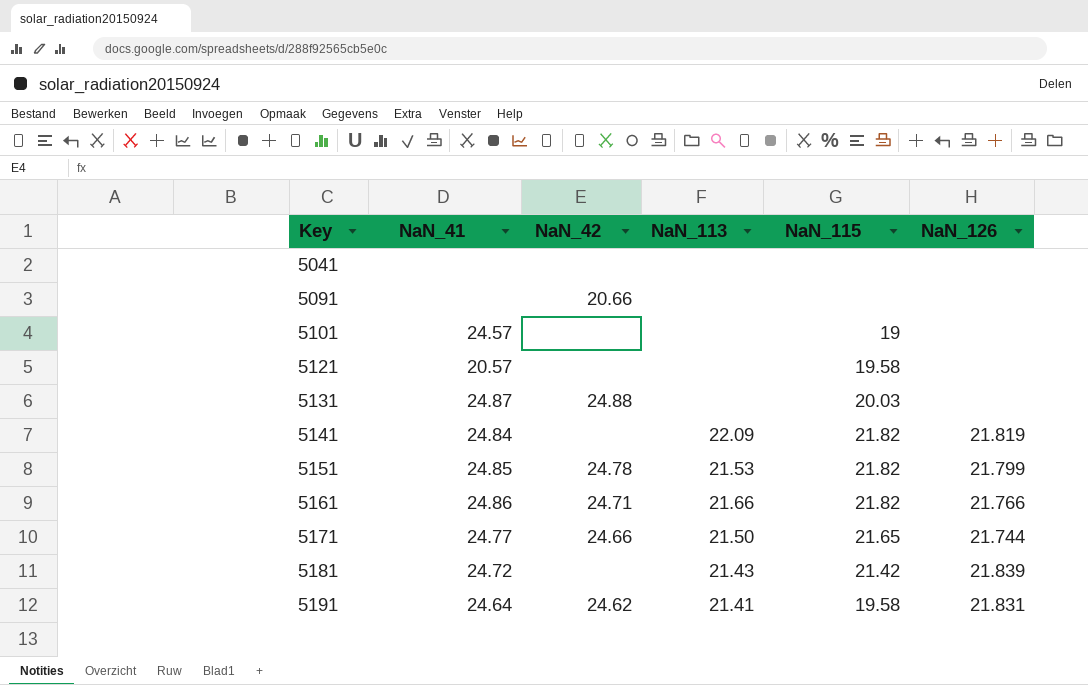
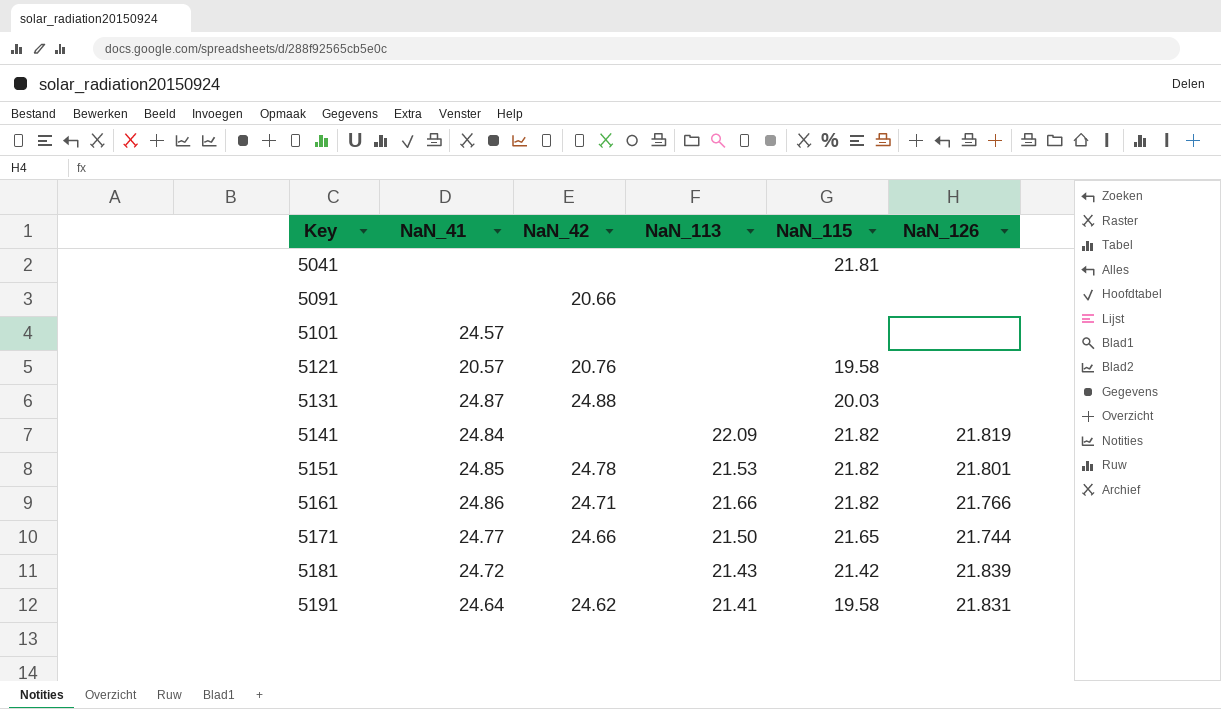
5041 | NaN_115: none -> 21.81
5101 | NaN_115: 19 -> none
5121 | NaN_42: none -> 20.76
5151 | NaN_126: 21.799 -> 21.801

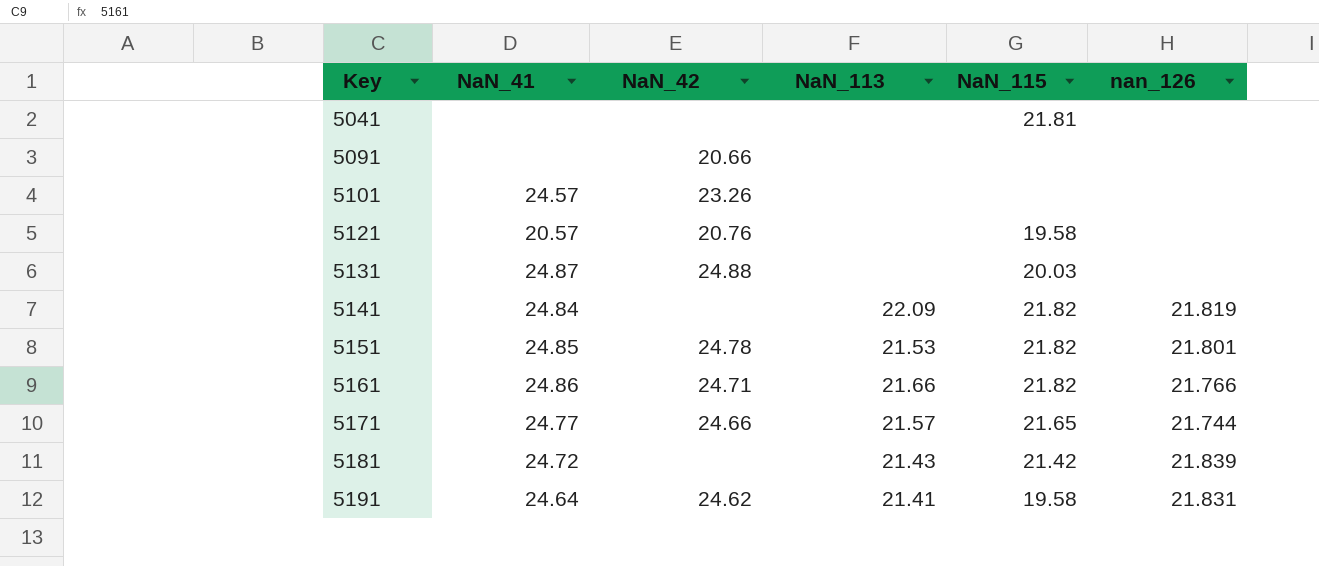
column name: NaN_126 -> nan_126
5101 | NaN_42: none -> 23.26
5171 | NaN_113: 21.50 -> 21.57

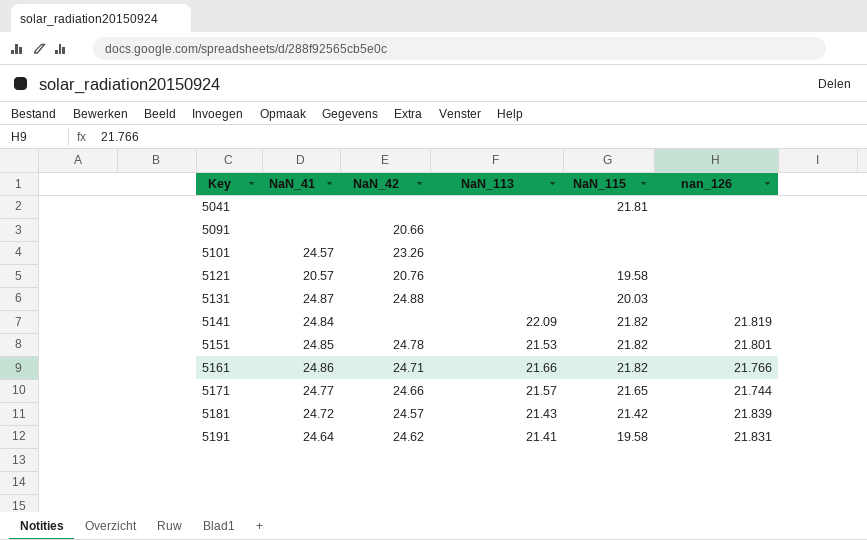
5181 | NaN_42: none -> 24.57

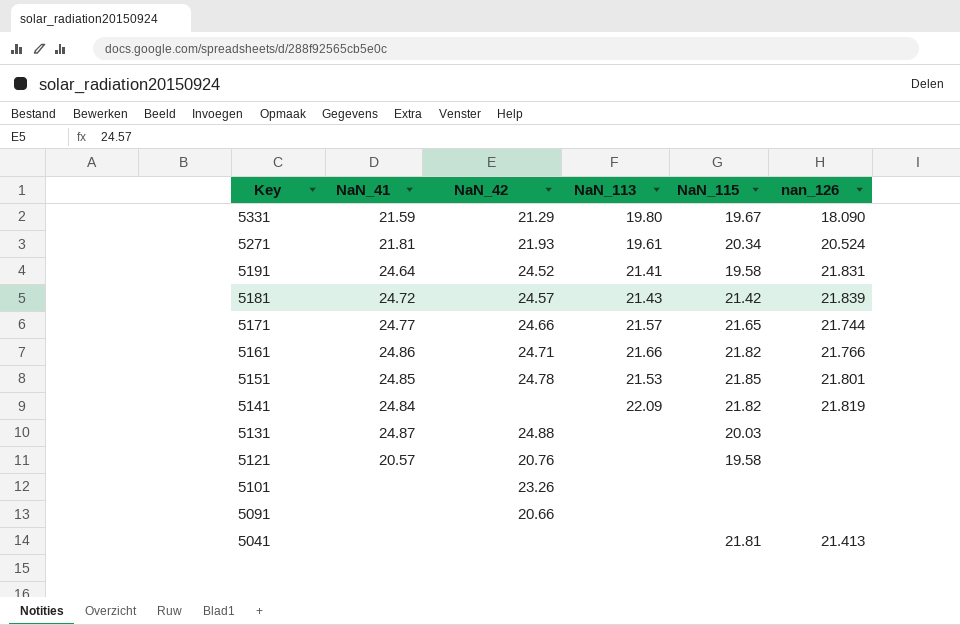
row order: Key ascending -> Key descending
row 5331: none -> 21.59 | 21.29 | 19.80 | 19.67 | 18.090
row 5271: none -> 21.81 | 21.93 | 19.61 | 20.34 | 20.524
5191 | NaN_42: 24.62 -> 24.52
5151 | NaN_115: 21.82 -> 21.85
5101 | NaN_41: 24.57 -> none
5041 | nan_126: none -> 21.413

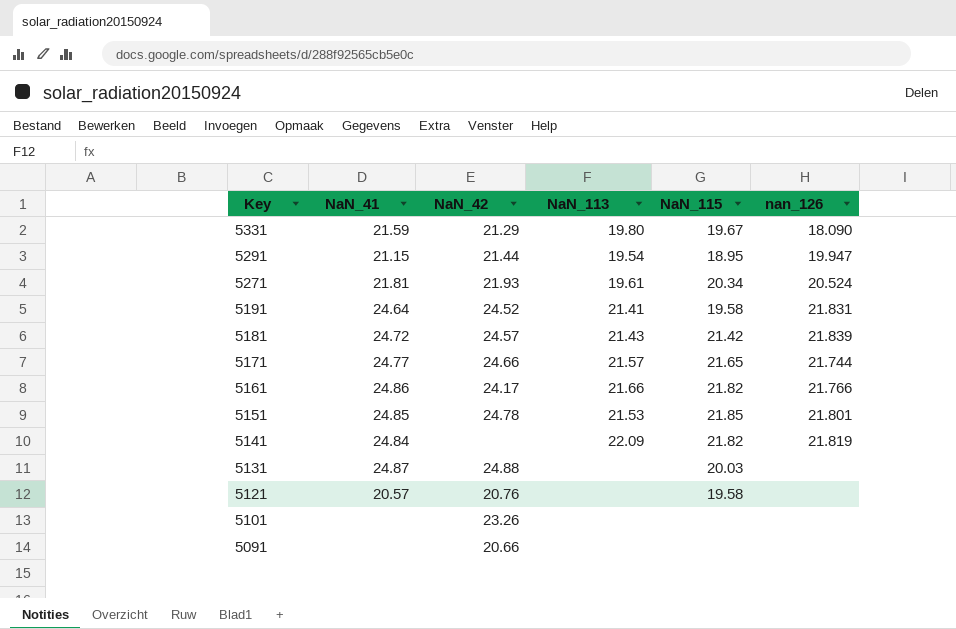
row 5041: none | none | none | 21.81 | 21.413 -> none
row 5291: none -> 21.15 | 21.44 | 19.54 | 18.95 | 19.947
5161 | NaN_42: 24.71 -> 24.17

